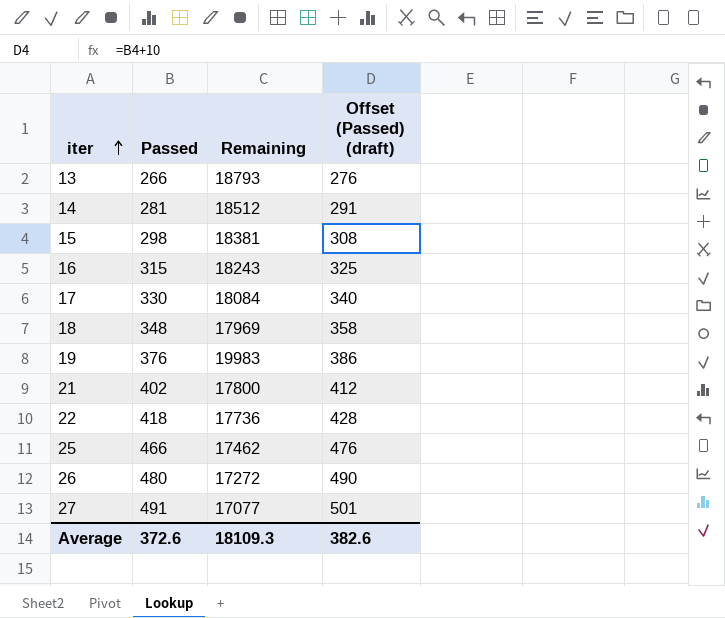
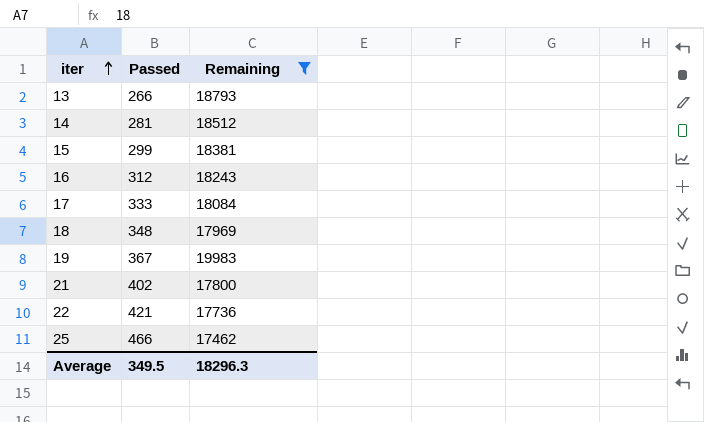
filter: none -> Remaining >= 17462
column Offset (Passed) (draft) | formula: [Passed] + 10 -> none
15 | Passed: 298 -> 299
16 | Passed: 315 -> 312
17 | Passed: 330 -> 333
19 | Passed: 376 -> 367
22 | Passed: 418 -> 421
Average | Passed: 372.6 -> 349.5
Average | Remaining: 18109.3 -> 18296.3

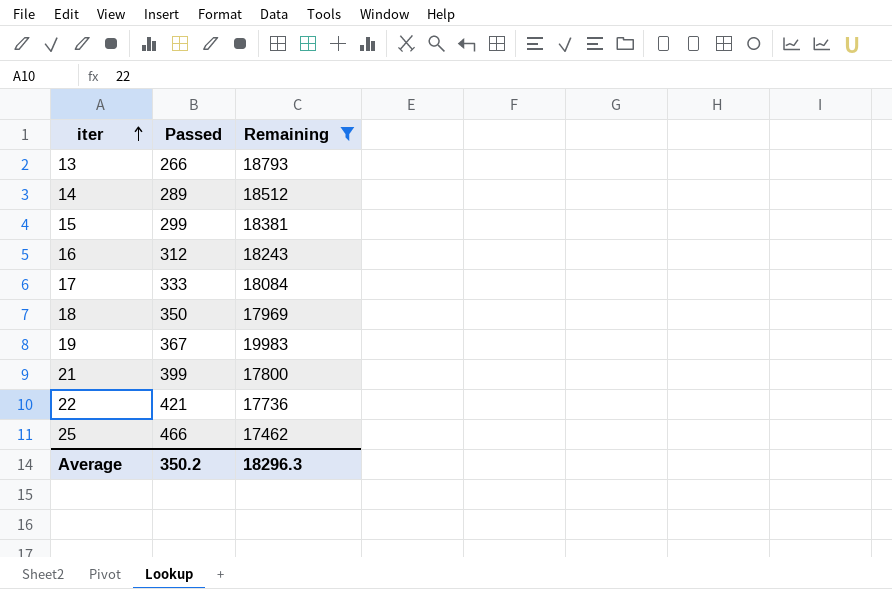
14 | Passed: 281 -> 289
18 | Passed: 348 -> 350
21 | Passed: 402 -> 399
Average | Passed: 349.5 -> 350.2

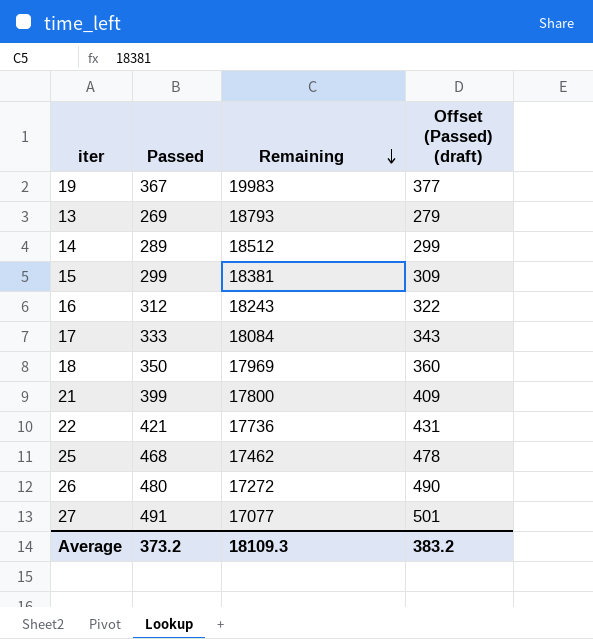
filter: Remaining >= 17462 -> none
row order: iter ascending -> Remaining descending
column Offset (Passed) (draft) | formula: none -> [Passed] + 10
13 | Passed: 266 -> 269
25 | Passed: 466 -> 468
Average | Passed: 350.2 -> 373.2
Average | Remaining: 18296.3 -> 18109.3

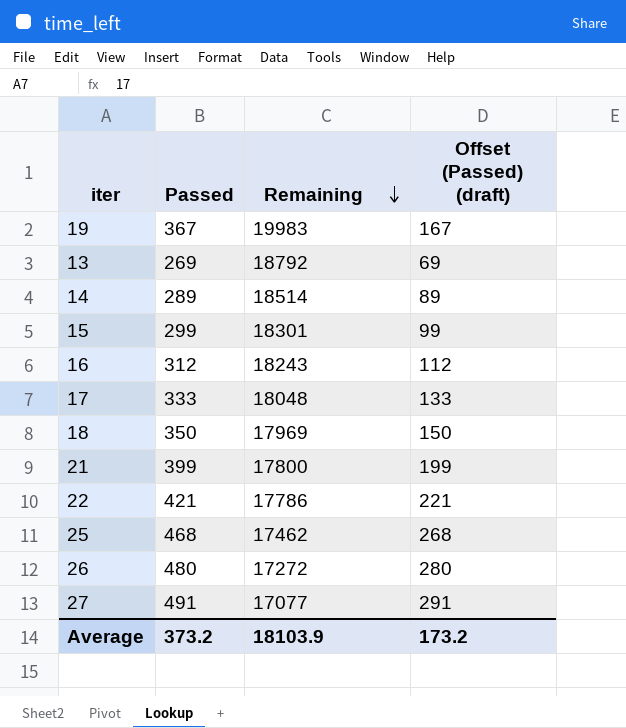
column Offset (Passed) (draft) | formula: [Passed] + 10 -> [Passed] - 200
13 | Remaining: 18793 -> 18792
14 | Remaining: 18512 -> 18514
15 | Remaining: 18381 -> 18301
17 | Remaining: 18084 -> 18048
22 | Remaining: 17736 -> 17786
Average | Remaining: 18109.3 -> 18103.9
Average | Offset (Passed) (draft): 383.2 -> 173.2

